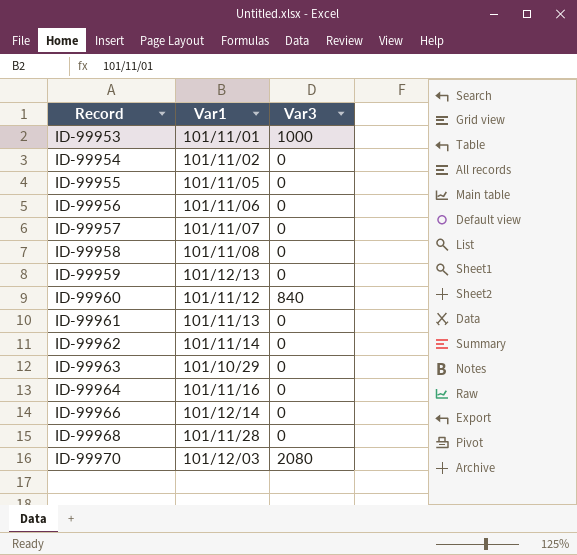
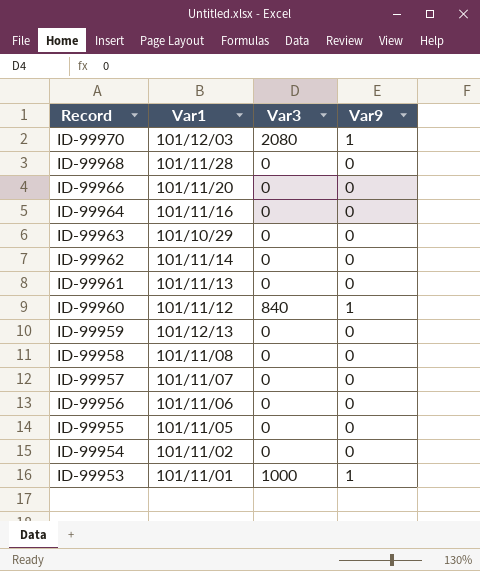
row order: Record ascending -> Record descending
column Var9 | position: none -> 4
ID-99966 | Var1: 101/12/14 -> 101/11/20

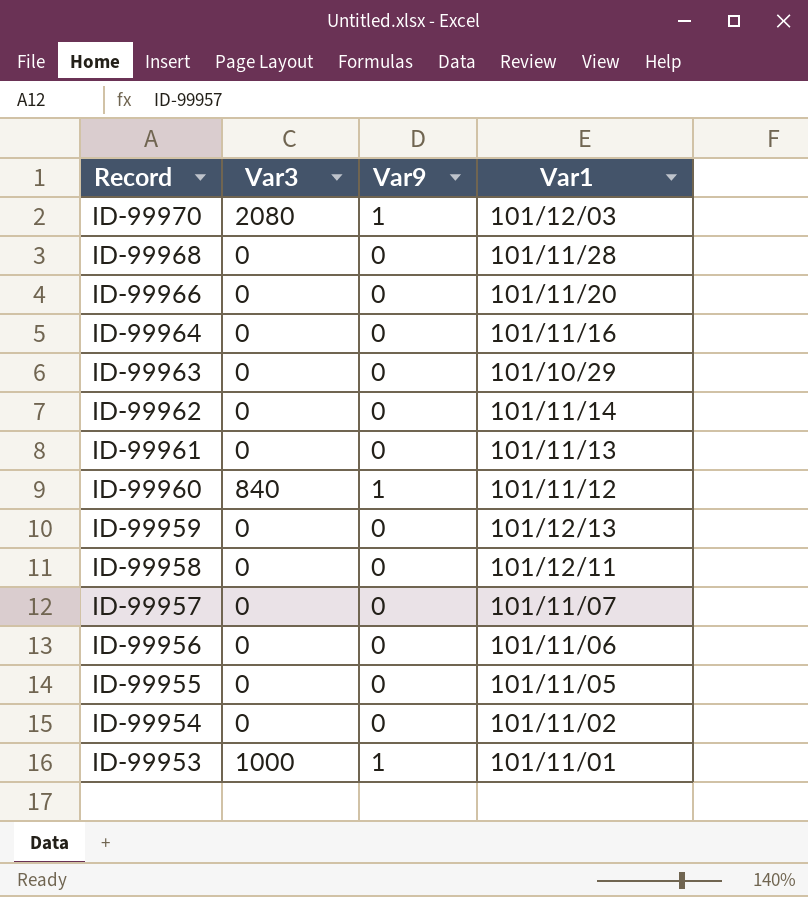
column Var1 | position: 2 -> 4
ID-99958 | Var1: 101/11/08 -> 101/12/11

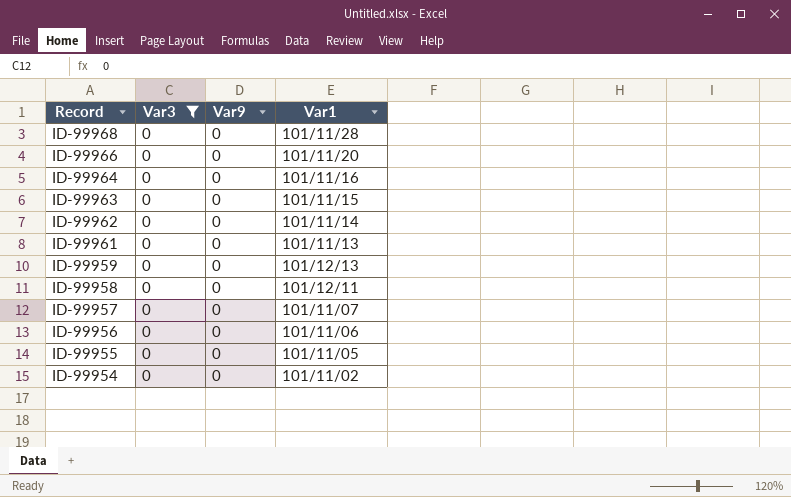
filter: none -> Var3 = 0
ID-99963 | Var1: 101/10/29 -> 101/11/15

